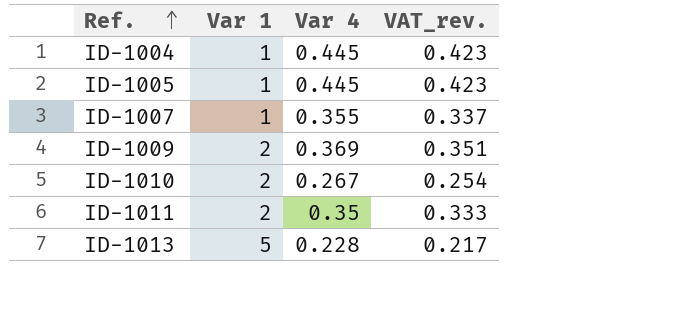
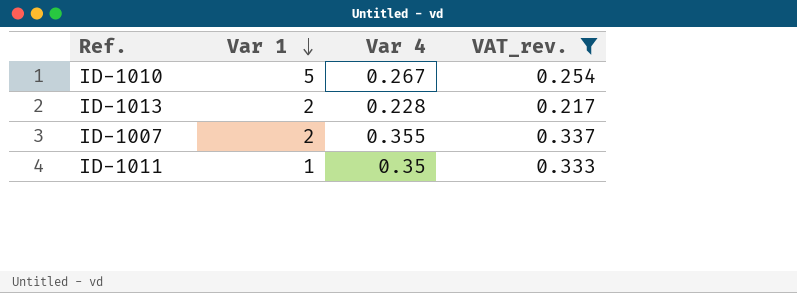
filter: none -> VAT_rev. <= 0.337
row order: Ref. ascending -> Var 1 descending
ID-1010 | Var 1: 2 -> 5
ID-1013 | Var 1: 5 -> 2
ID-1007 | Var 1: 1 -> 2
ID-1011 | Var 1: 2 -> 1

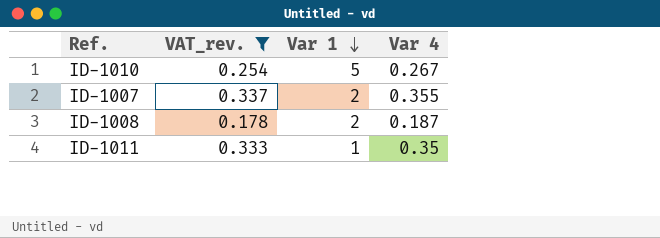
column VAT_rev. | position: 4 -> 2
row ID-1013: 2 | 0.228 | 0.217 -> none
row ID-1008: none -> 0.178 | 2 | 0.187

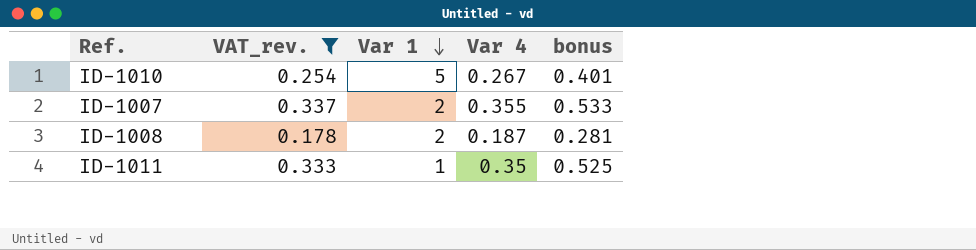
column bonus | formula: none -> [Var 4] * 1.5

